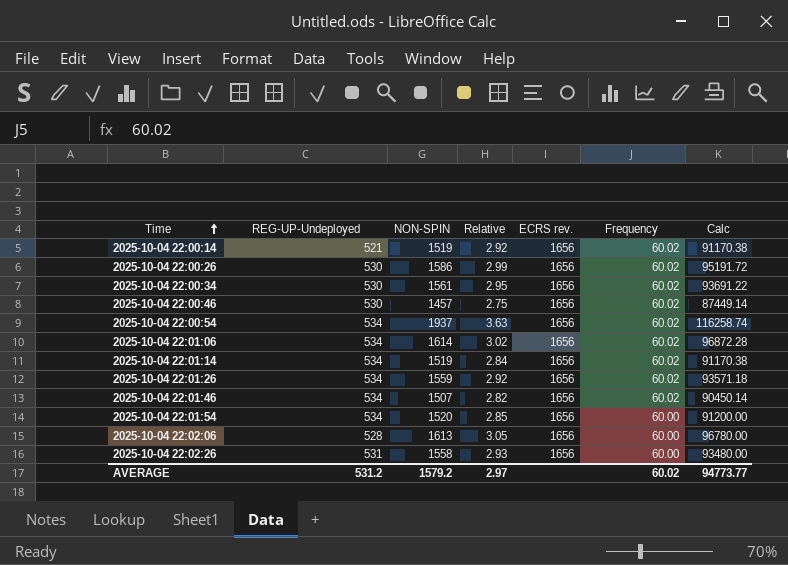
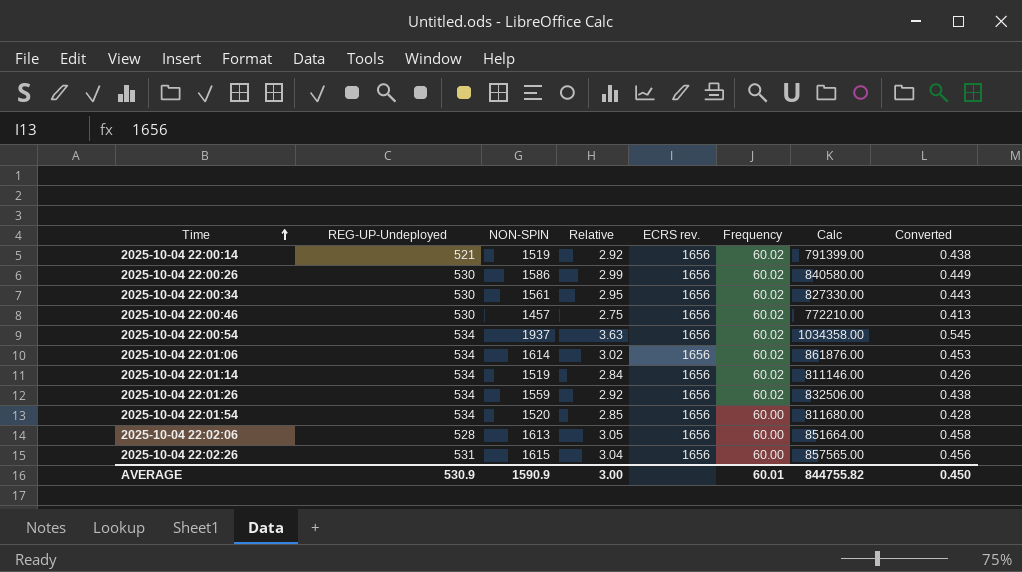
column Calc | formula: [NON-SPIN] * [Frequency] -> [REG-UP-Undeployed] * [NON-SPIN]
column Converted | formula: none -> [Relative] * 0.15
row 2025-10-04 22:01:46: 534 | 1507 | 2.82 | 1656 | 60.02 | 90450.14 -> none
2025-10-04 22:02:26 | NON-SPIN: 1558 -> 1615
2025-10-04 22:02:26 | Relative: 2.93 -> 3.04
AVERAGE | REG-UP-Undeployed: 531.2 -> 530.9
AVERAGE | NON-SPIN: 1579.2 -> 1590.9
AVERAGE | Relative: 2.97 -> 3.00
AVERAGE | Frequency: 60.02 -> 60.01
AVERAGE | Calc: 94773.77 -> 844755.82

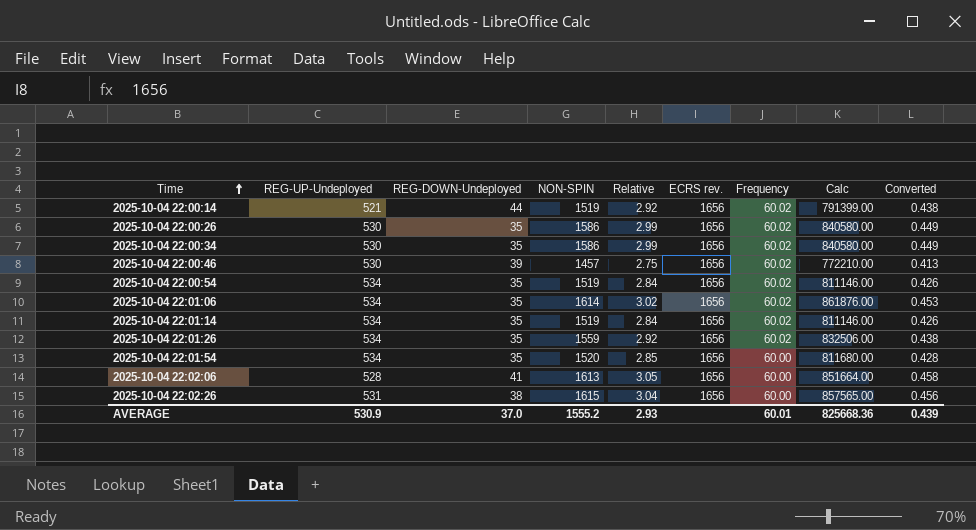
column REG-DOWN-Undeployed | position: none -> 3
2025-10-04 22:00:34 | NON-SPIN: 1561 -> 1586
2025-10-04 22:00:34 | Relative: 2.95 -> 2.99
2025-10-04 22:00:34 | Calc: 827330.00 -> 840580.00
2025-10-04 22:00:34 | Converted: 0.443 -> 0.449
2025-10-04 22:00:54 | NON-SPIN: 1937 -> 1519
2025-10-04 22:00:54 | Relative: 3.63 -> 2.84
2025-10-04 22:00:54 | Calc: 1034358.00 -> 811146.00
2025-10-04 22:00:54 | Converted: 0.545 -> 0.426
AVERAGE | NON-SPIN: 1590.9 -> 1555.2
AVERAGE | Relative: 3.00 -> 2.93
AVERAGE | Calc: 844755.82 -> 825668.36
AVERAGE | Converted: 0.450 -> 0.439

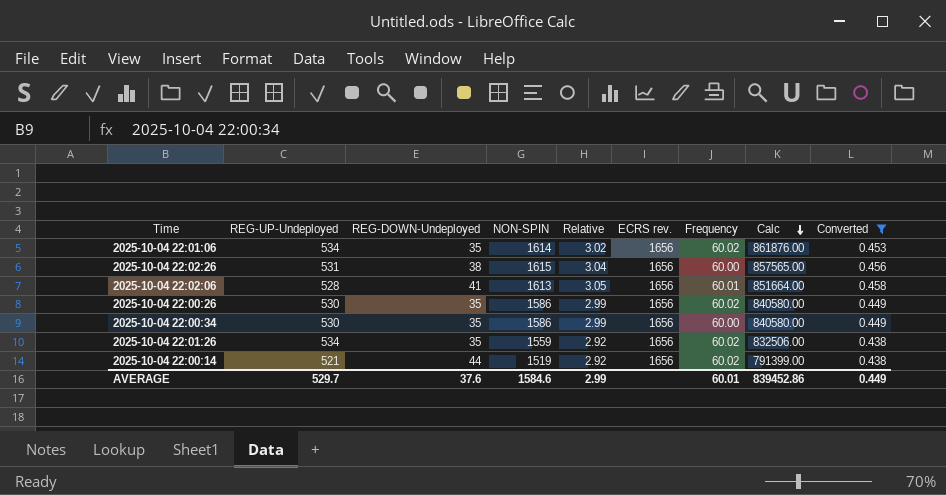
filter: none -> Converted >= 0.438
row order: Time ascending -> Calc descending
2025-10-04 22:02:06 | Frequency: 60.00 -> 60.01
2025-10-04 22:00:34 | Frequency: 60.02 -> 60.00
AVERAGE | REG-UP-Undeployed: 530.9 -> 529.7
AVERAGE | REG-DOWN-Undeployed: 37.0 -> 37.6
AVERAGE | NON-SPIN: 1555.2 -> 1584.6
AVERAGE | Relative: 2.93 -> 2.99
AVERAGE | Calc: 825668.36 -> 839452.86
AVERAGE | Converted: 0.439 -> 0.449

